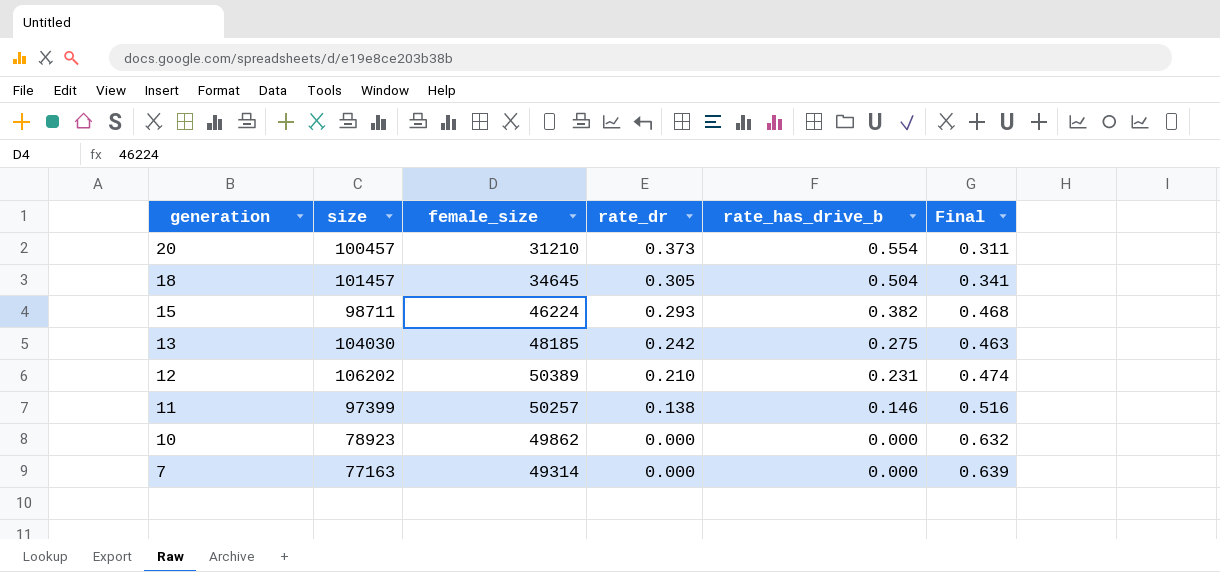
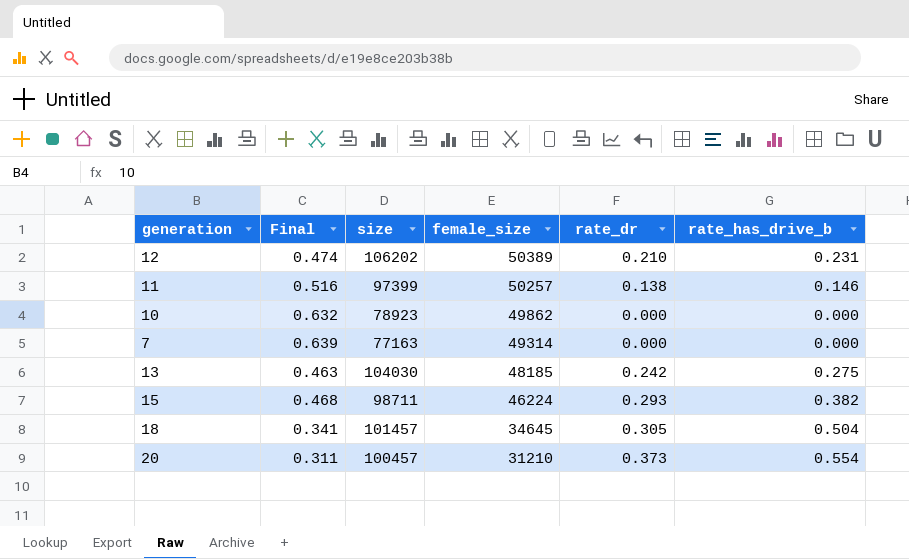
row order: generation descending -> female_size descending
column Final | position: 6 -> 2

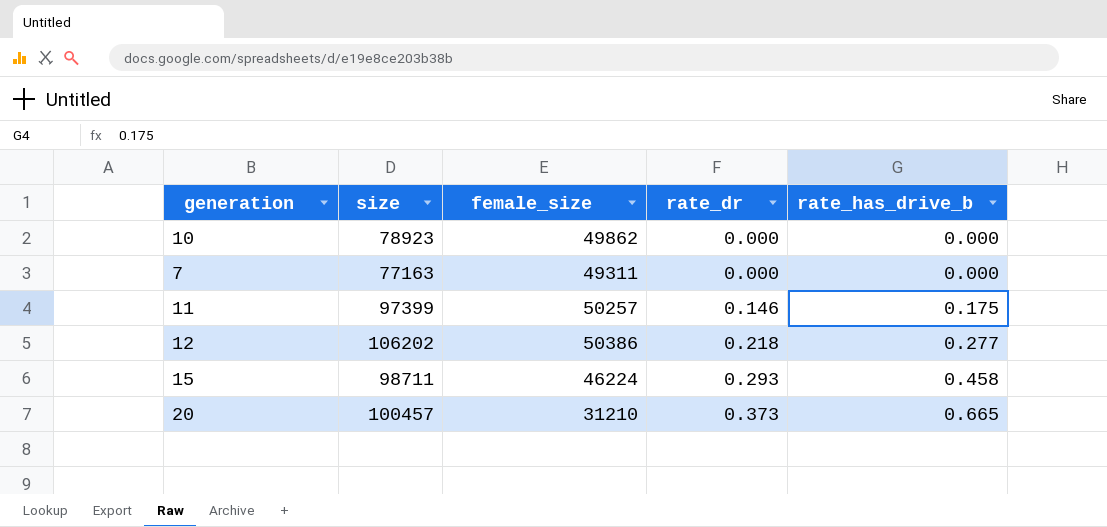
row order: female_size descending -> rate_dr ascending
column Final | formula: [female_size] / [size] -> none
row 13: 0.463 | 104030 | 48185 | 0.242 | 0.275 -> none
row 18: 0.341 | 101457 | 34645 | 0.305 | 0.504 -> none
7 | female_size: 49314 -> 49311
11 | rate_dr: 0.138 -> 0.146
11 | rate_has_drive_b: 0.146 -> 0.175
12 | female_size: 50389 -> 50386
12 | rate_dr: 0.210 -> 0.218
12 | rate_has_drive_b: 0.231 -> 0.277
15 | rate_has_drive_b: 0.382 -> 0.458
20 | rate_has_drive_b: 0.554 -> 0.665

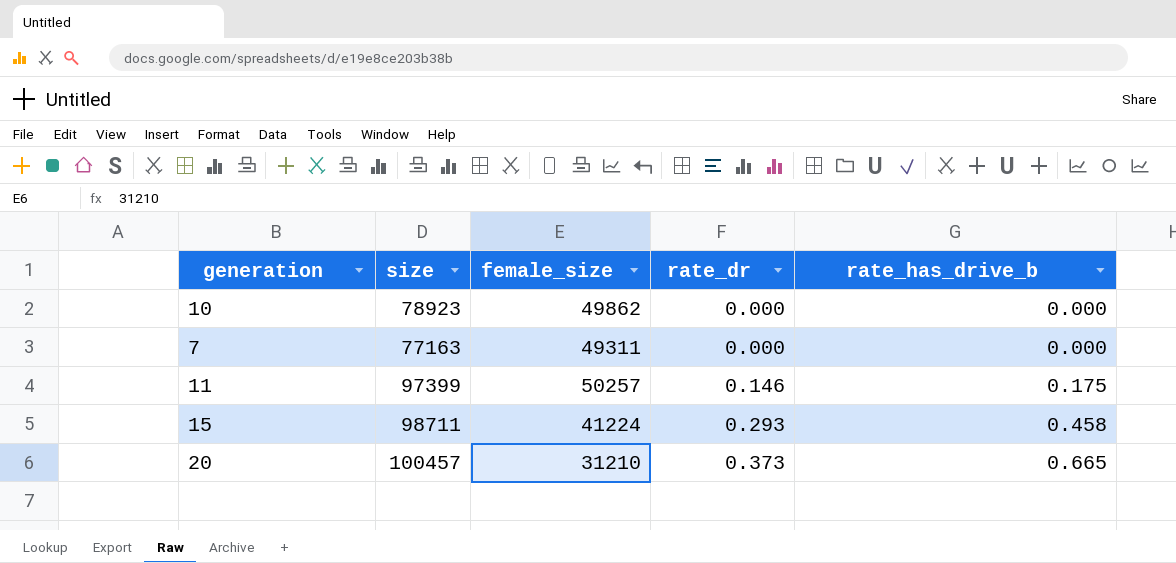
row 12: 106202 | 50386 | 0.218 | 0.277 -> none
15 | female_size: 46224 -> 41224

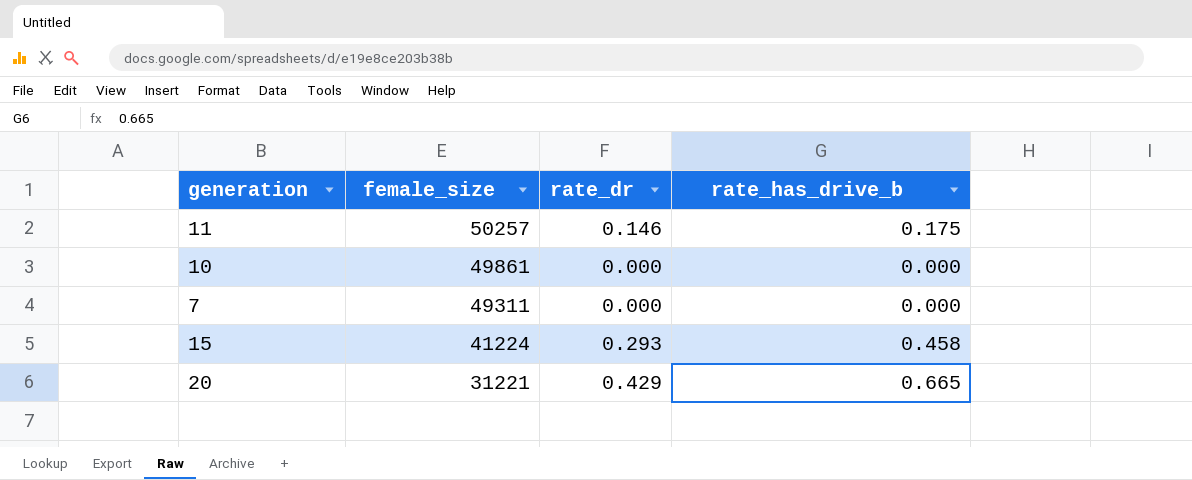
row order: rate_dr ascending -> female_size descending
column size | position: 2 -> none
10 | female_size: 49862 -> 49861
20 | female_size: 31210 -> 31221
20 | rate_dr: 0.373 -> 0.429

